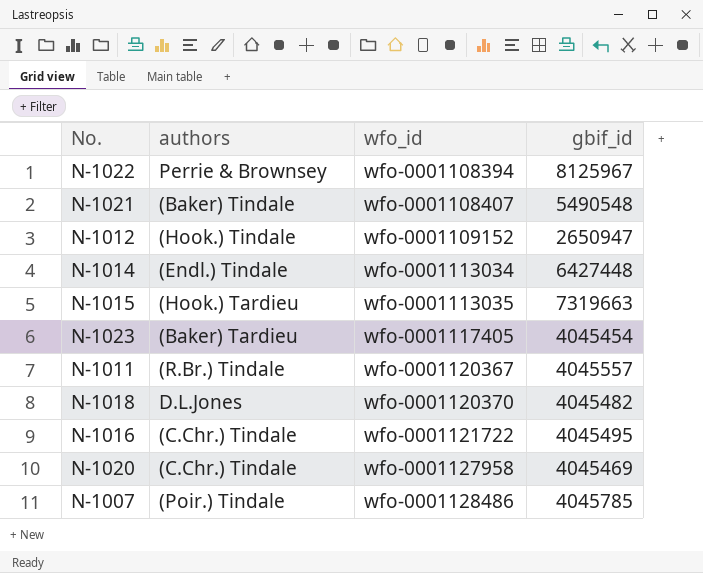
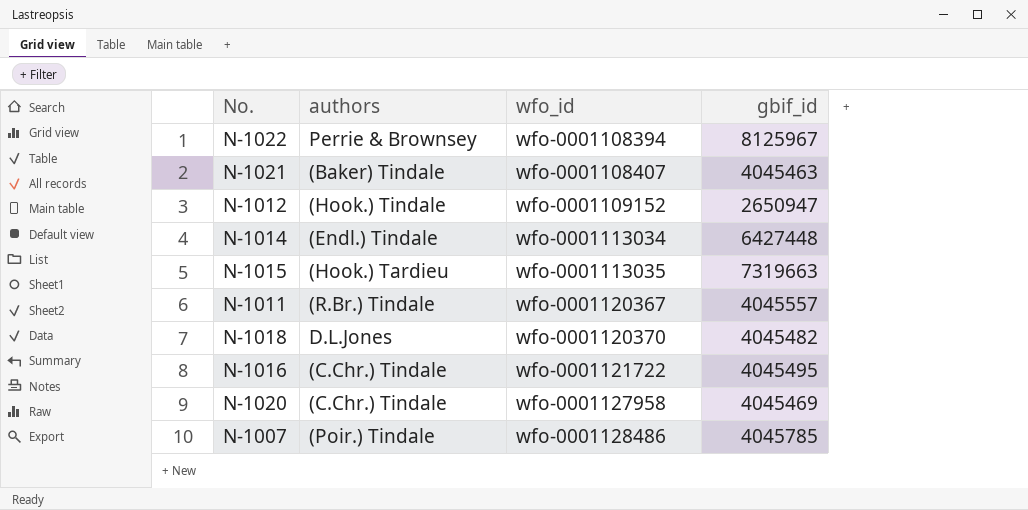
row N-1023: (Baker) Tardieu | wfo-0001117405 | 4045454 -> none
N-1021 | gbif_id: 5490548 -> 4045463

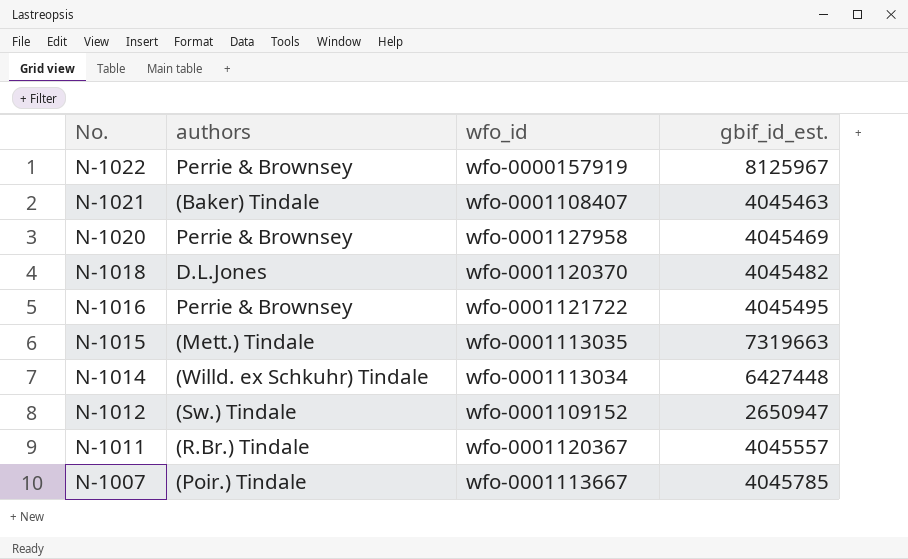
row order: wfo_id ascending -> No. descending
column name: gbif_id -> gbif_id_est.
N-1022 | wfo_id: wfo-0001108394 -> wfo-0000157919
N-1020 | authors: (C.Chr.) Tindale -> Perrie & Brownsey
N-1016 | authors: (C.Chr.) Tindale -> Perrie & Brownsey
N-1015 | authors: (Hook.) Tardieu -> (Mett.) Tindale
N-1014 | authors: (Endl.) Tindale -> (Willd. ex Schkuhr) Tindale
N-1012 | authors: (Hook.) Tindale -> (Sw.) Tindale
N-1007 | wfo_id: wfo-0001128486 -> wfo-0001113667

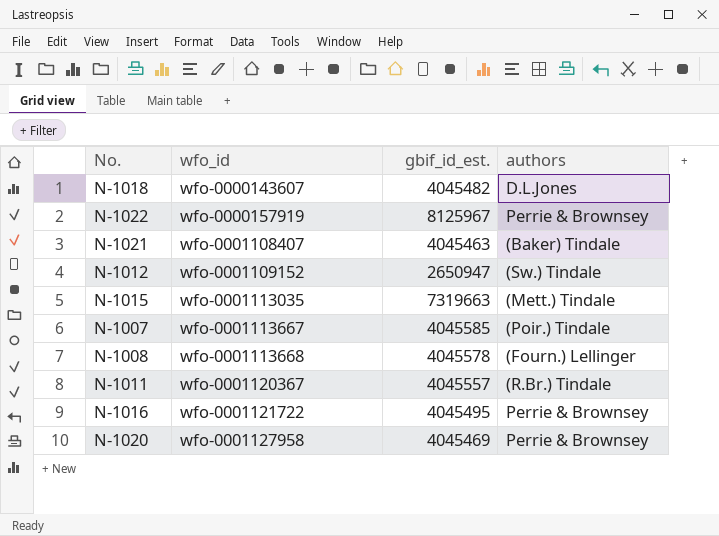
row order: No. descending -> wfo_id ascending
column authors | position: 2 -> 4
row N-1014: (Willd. ex Schkuhr) Tindale | wfo-0001113034 | 6427448 -> none
N-1018 | wfo_id: wfo-0001120370 -> wfo-0000143607
N-1007 | gbif_id_est.: 4045785 -> 4045585
row N-1008: none -> wfo-0001113668 | 4045578 | (Fourn.) Lellinger

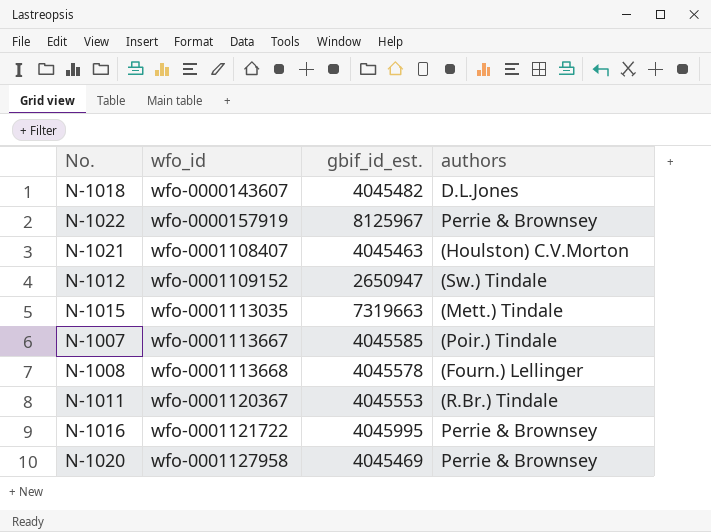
N-1021 | authors: (Baker) Tindale -> (Houlston) C.V.Morton
N-1011 | gbif_id_est.: 4045557 -> 4045553
N-1016 | gbif_id_est.: 4045495 -> 4045995

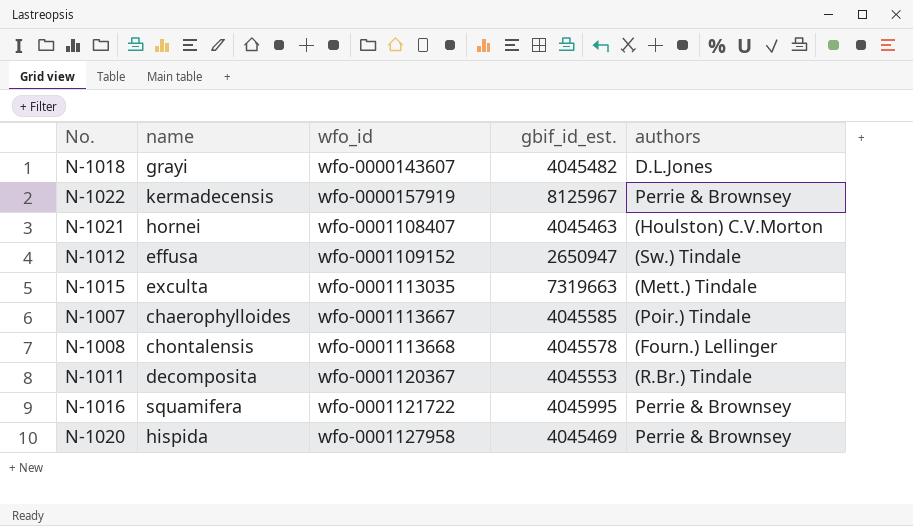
column name | position: none -> 2

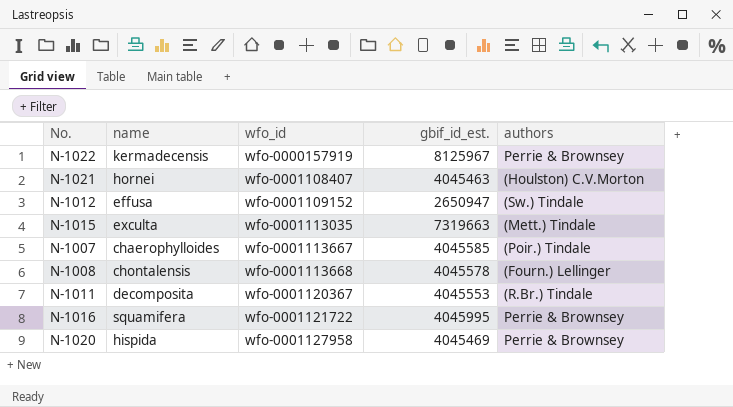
row N-1018: grayi | wfo-0000143607 | 4045482 | D.L.Jones -> none

